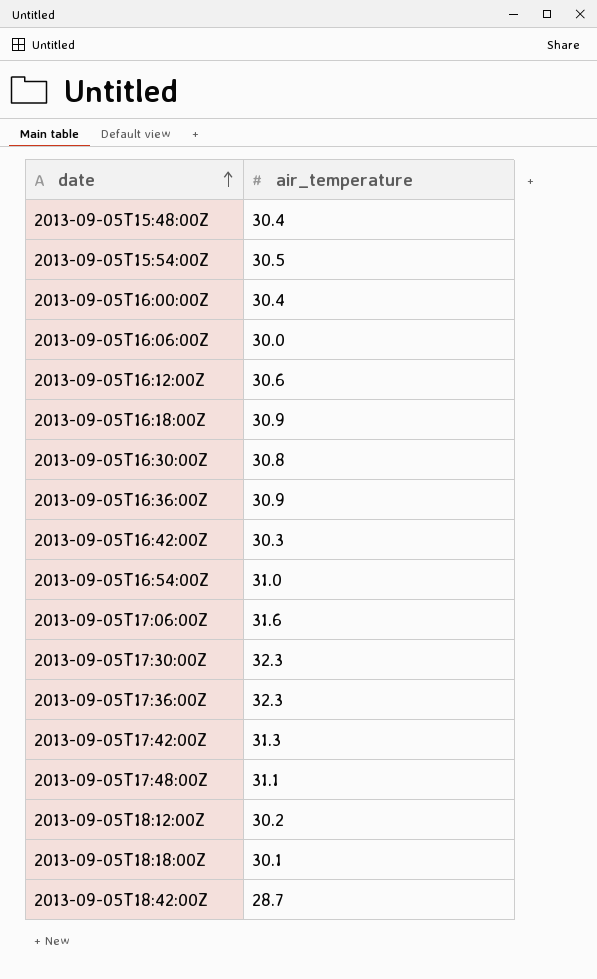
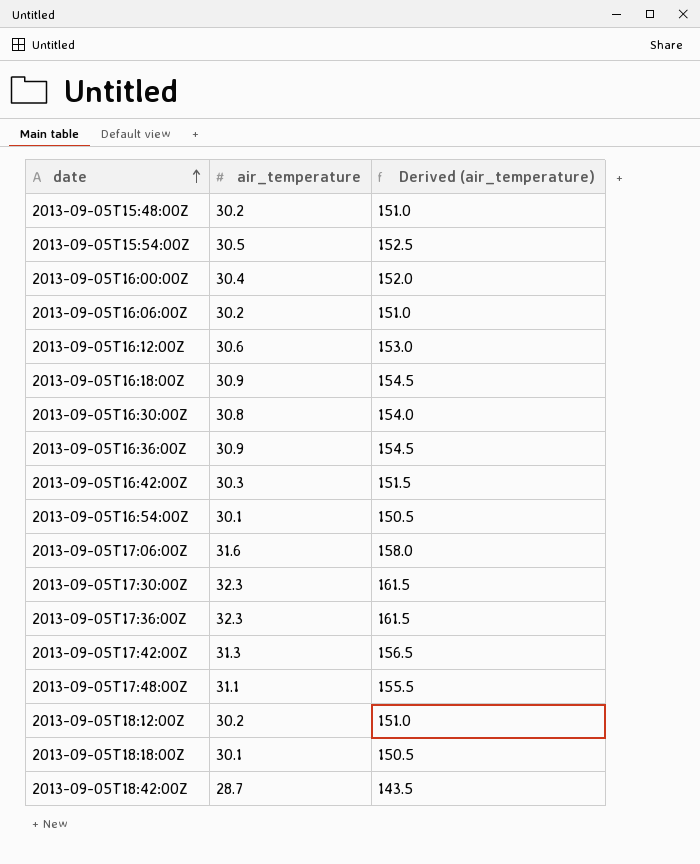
column Derived (air_temperature) | formula: none -> [air_temperature] * 5
2013-09-05T15:48:00Z | air_temperature: 30.4 -> 30.2
2013-09-05T16:06:00Z | air_temperature: 30.0 -> 30.2
2013-09-05T16:54:00Z | air_temperature: 31.0 -> 30.1

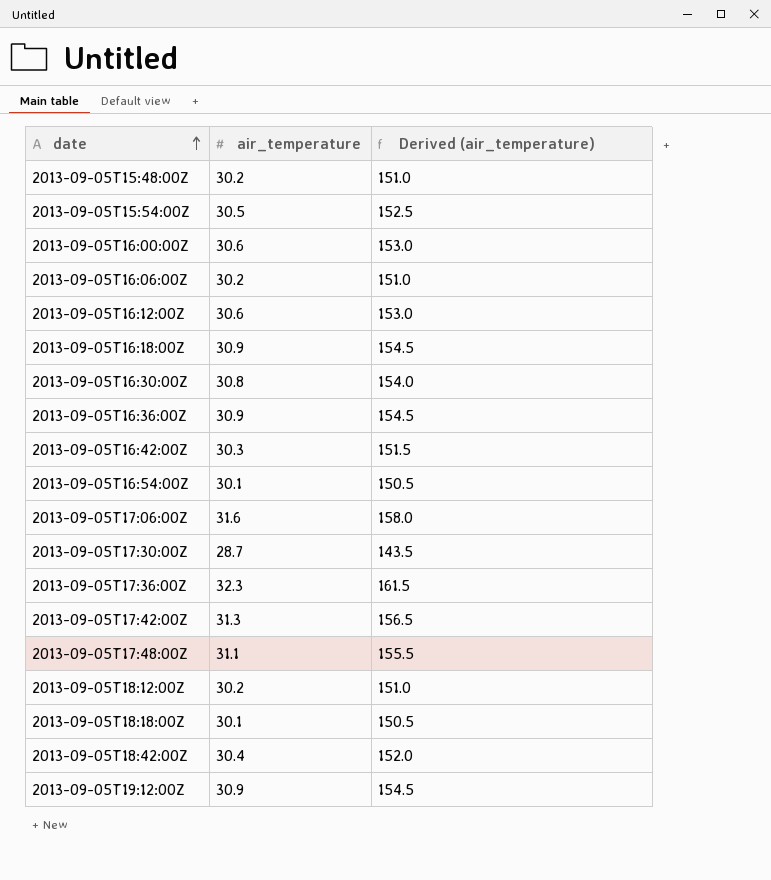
2013-09-05T16:00:00Z | air_temperature: 30.4 -> 30.6
2013-09-05T16:00:00Z | Derived (air_temperature): 152.0 -> 153.0
2013-09-05T17:30:00Z | air_temperature: 32.3 -> 28.7
2013-09-05T17:30:00Z | Derived (air_temperature): 161.5 -> 143.5
2013-09-05T18:42:00Z | air_temperature: 28.7 -> 30.4
2013-09-05T18:42:00Z | Derived (air_temperature): 143.5 -> 152.0
row 2013-09-05T19:12:00Z: none -> 30.9 | 154.5

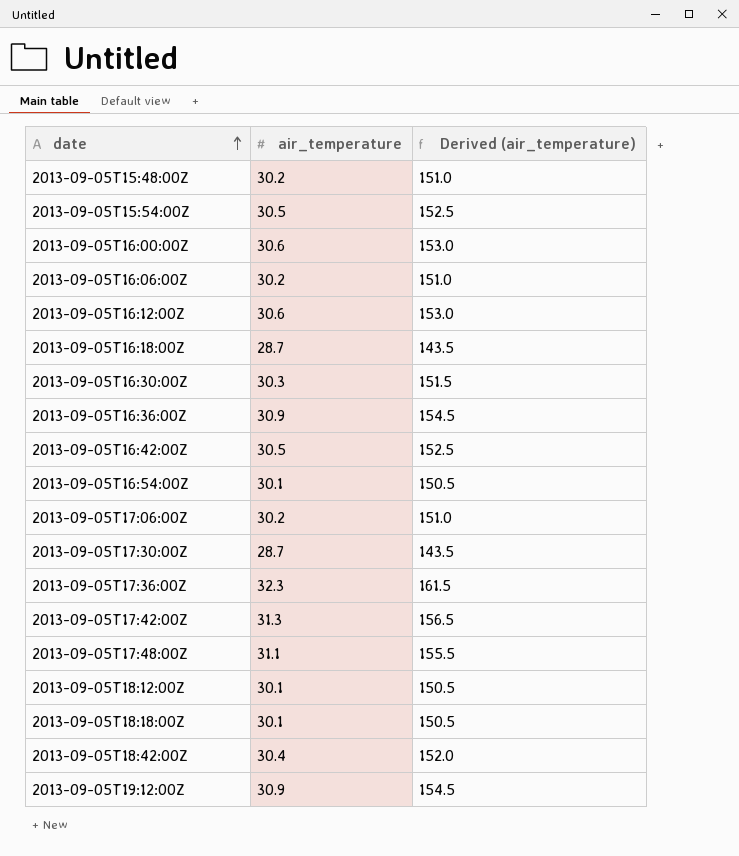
2013-09-05T16:18:00Z | air_temperature: 30.9 -> 28.7
2013-09-05T16:18:00Z | Derived (air_temperature): 154.5 -> 143.5
2013-09-05T16:30:00Z | air_temperature: 30.8 -> 30.3
2013-09-05T16:30:00Z | Derived (air_temperature): 154.0 -> 151.5
2013-09-05T16:42:00Z | air_temperature: 30.3 -> 30.5
2013-09-05T16:42:00Z | Derived (air_temperature): 151.5 -> 152.5
2013-09-05T17:06:00Z | air_temperature: 31.6 -> 30.2
2013-09-05T17:06:00Z | Derived (air_temperature): 158.0 -> 151.0
2013-09-05T18:12:00Z | air_temperature: 30.2 -> 30.1
2013-09-05T18:12:00Z | Derived (air_temperature): 151.0 -> 150.5

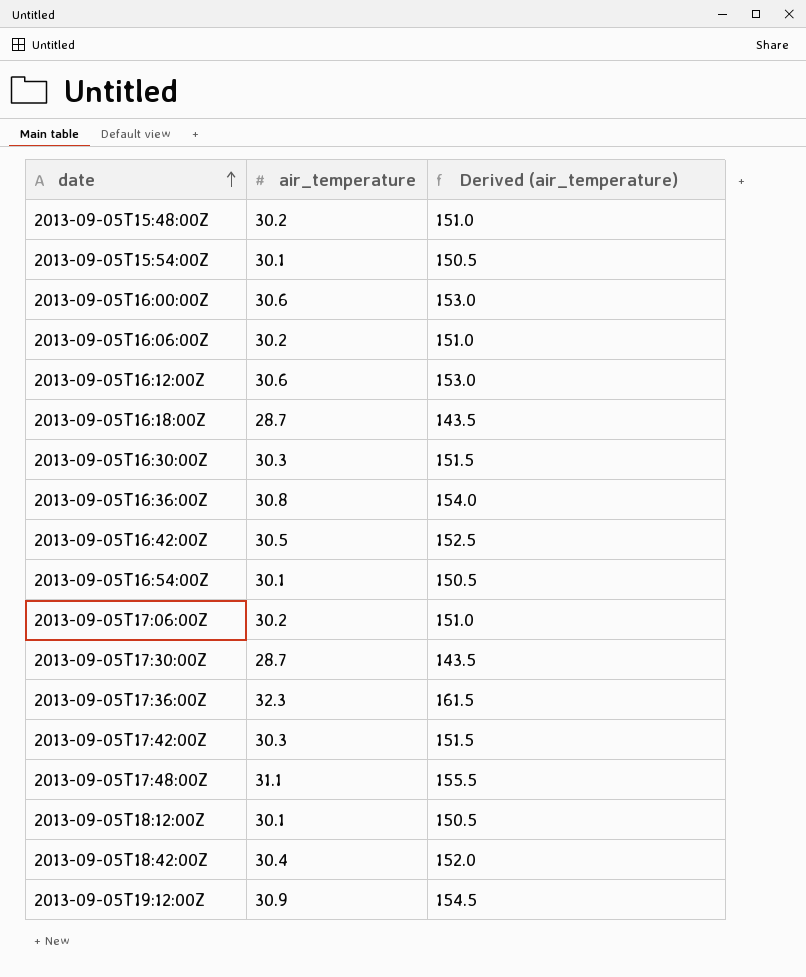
row 2013-09-05T18:18:00Z: 30.1 | 150.5 -> none
2013-09-05T15:54:00Z | air_temperature: 30.5 -> 30.1
2013-09-05T15:54:00Z | Derived (air_temperature): 152.5 -> 150.5
2013-09-05T16:36:00Z | air_temperature: 30.9 -> 30.8
2013-09-05T16:36:00Z | Derived (air_temperature): 154.5 -> 154.0
2013-09-05T17:42:00Z | air_temperature: 31.3 -> 30.3
2013-09-05T17:42:00Z | Derived (air_temperature): 156.5 -> 151.5

